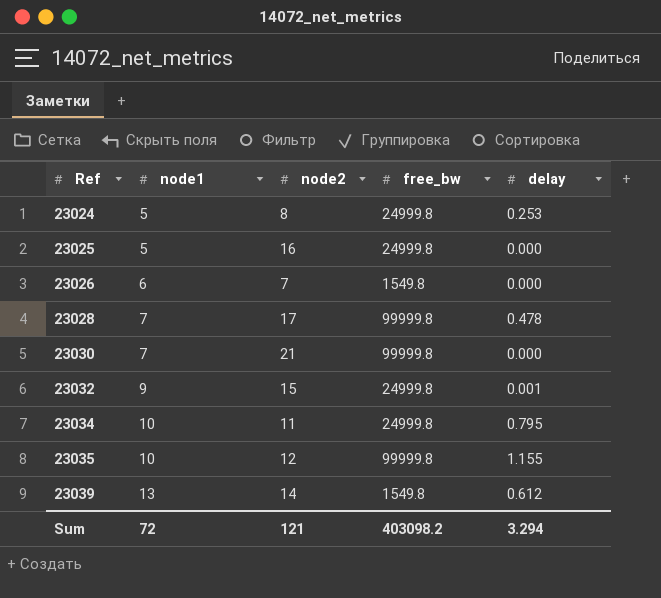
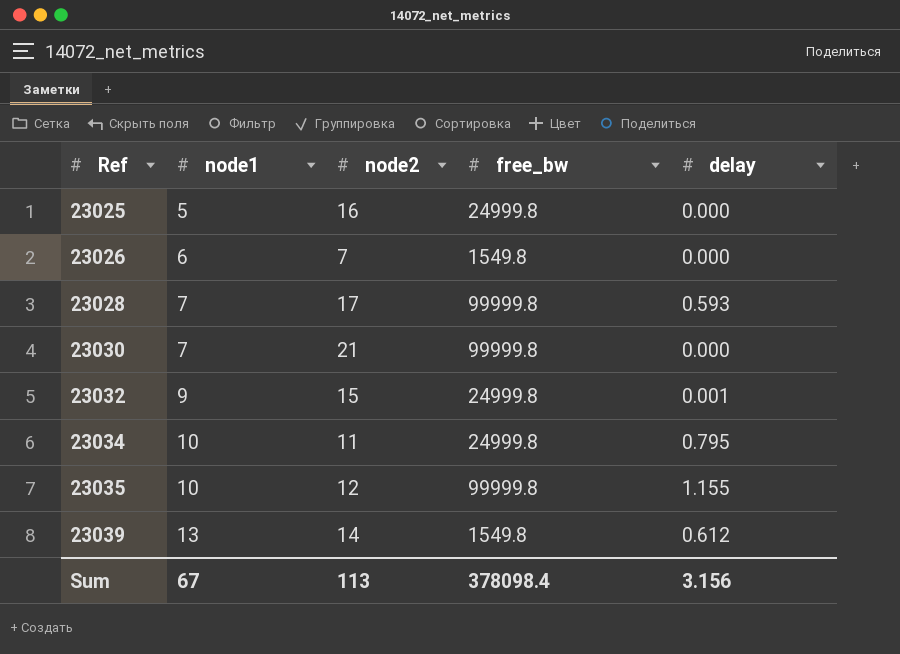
row 23024: 5 | 8 | 24999.8 | 0.253 -> none
23028 | delay: 0.478 -> 0.593
Sum | node1: 72 -> 67
Sum | node2: 121 -> 113
Sum | free_bw: 403098.2 -> 378098.4
Sum | delay: 3.294 -> 3.156

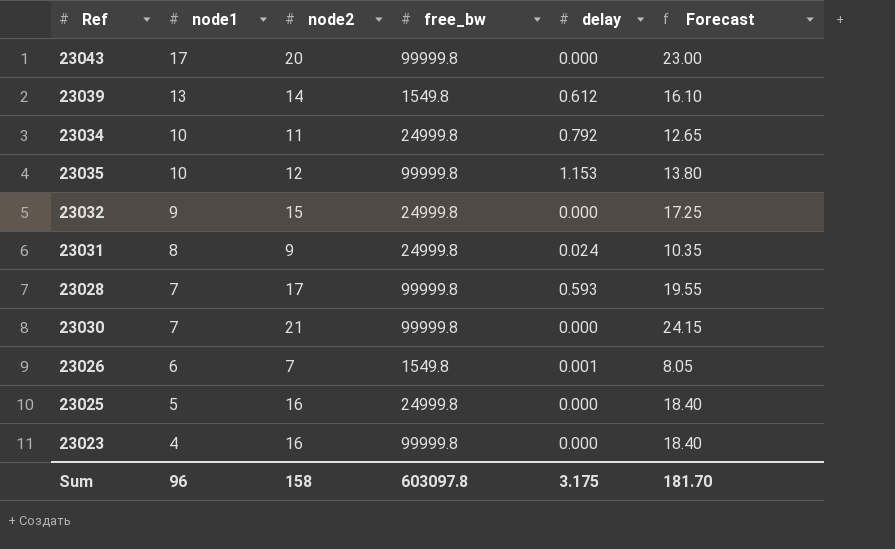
row order: Ref ascending -> node1 descending
column Forecast | formula: none -> [node2] * 1.15
row 23043: none -> 17 | 20 | 99999.8 | 0.000 | 23.00
23034 | delay: 0.795 -> 0.792
23035 | delay: 1.155 -> 1.153
23032 | delay: 0.001 -> 0.000
row 23031: none -> 8 | 9 | 24999.8 | 0.024 | 10.35
23026 | delay: 0.000 -> 0.001
row 23023: none -> 4 | 16 | 99999.8 | 0.000 | 18.40
Sum | node1: 67 -> 96
Sum | node2: 113 -> 158
Sum | free_bw: 378098.4 -> 603097.8
Sum | delay: 3.156 -> 3.175

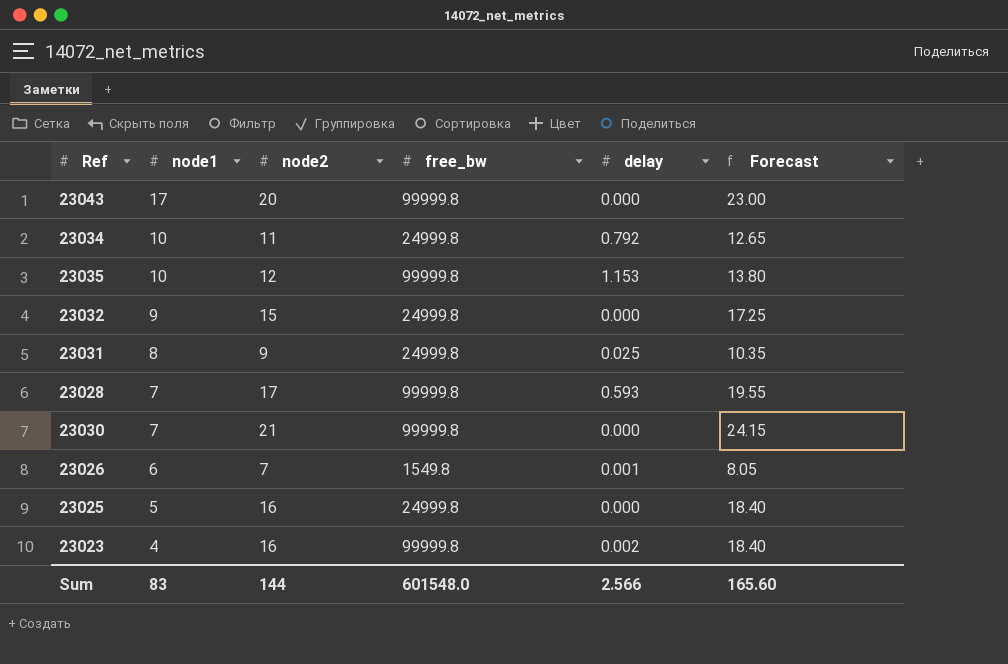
row 23039: 13 | 14 | 1549.8 | 0.612 | 16.10 -> none
23031 | delay: 0.024 -> 0.025
23023 | delay: 0.000 -> 0.002
Sum | node1: 96 -> 83
Sum | node2: 158 -> 144
Sum | free_bw: 603097.8 -> 601548.0
Sum | delay: 3.175 -> 2.566
Sum | Forecast: 181.70 -> 165.60

